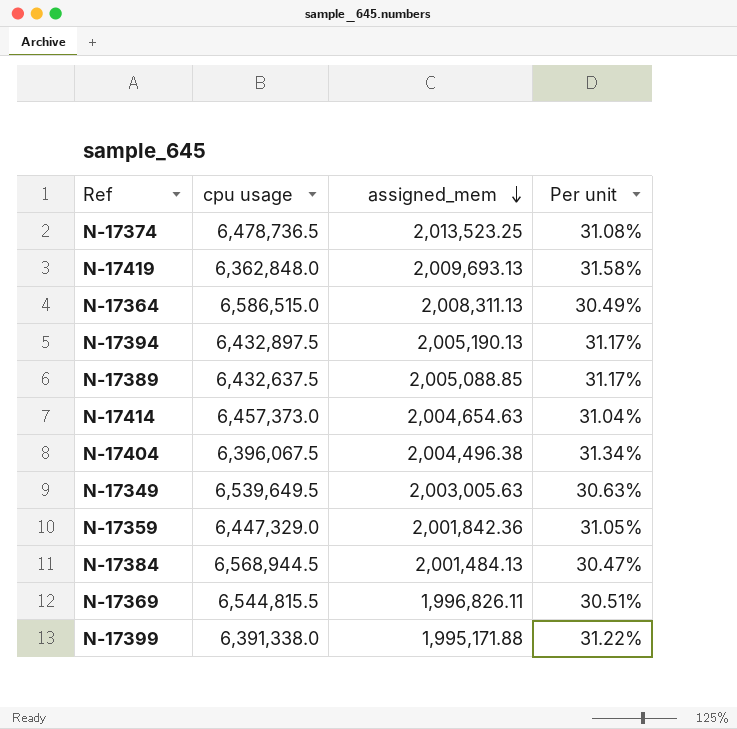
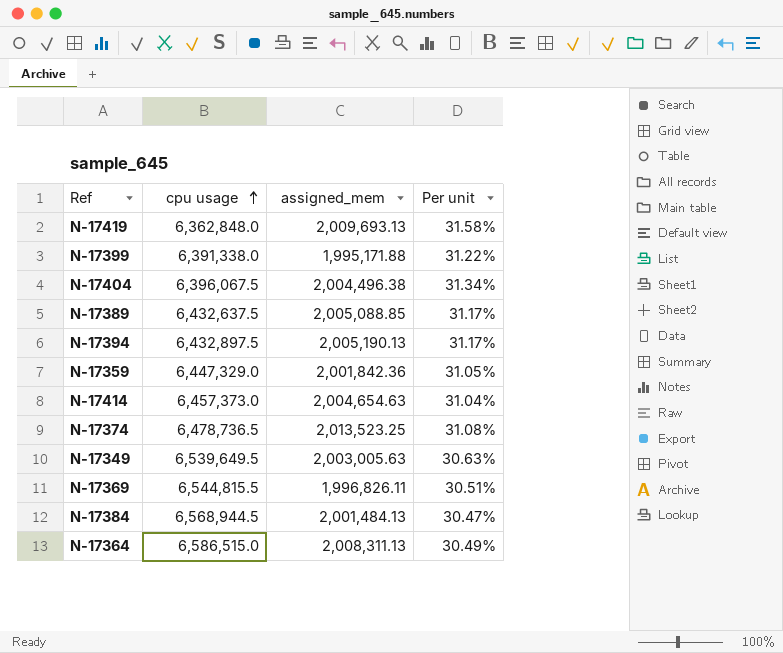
row order: assigned_mem descending -> cpu usage ascending

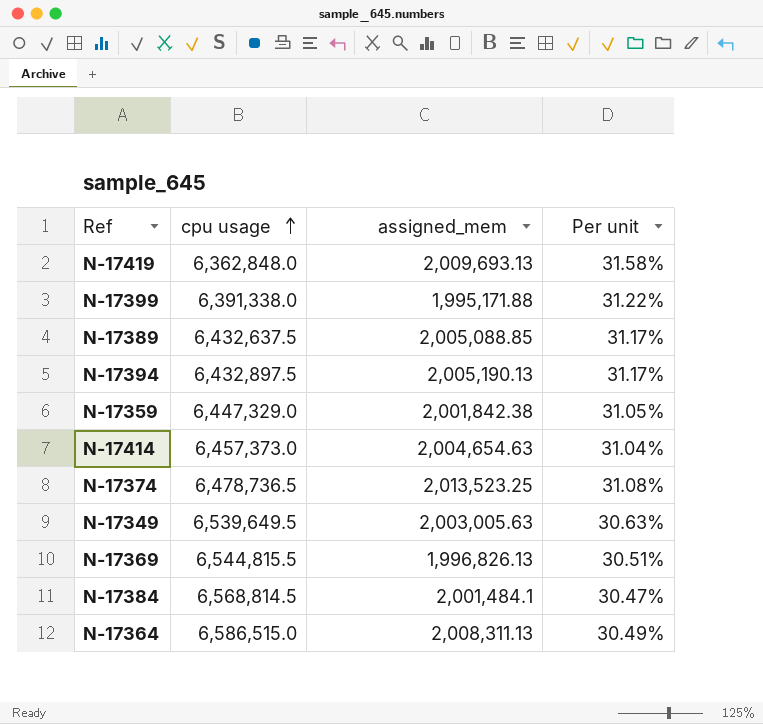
row N-17404: 6,396,067.5 | 2,004,496.38 | 31.34% -> none
N-17359 | assigned_mem: 2,001,842.36 -> 2,001,842.38
N-17369 | assigned_mem: 1,996,826.11 -> 1,996,826.13
N-17384 | cpu usage: 6,568,944.5 -> 6,568,814.5
N-17384 | assigned_mem: 2,001,484.13 -> 2,001,484.1

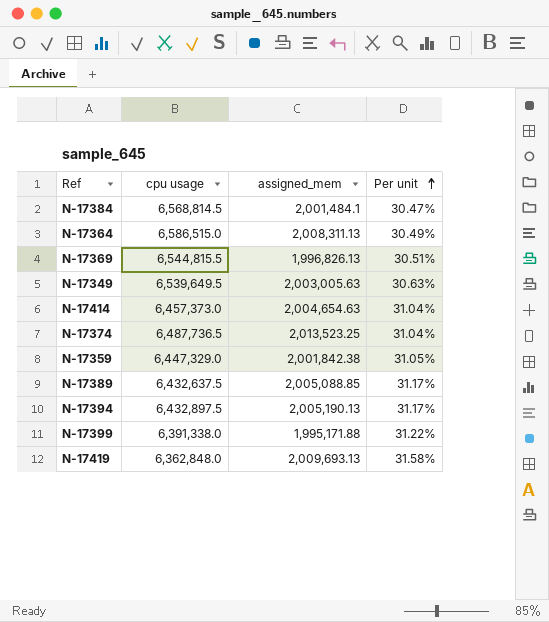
row order: cpu usage ascending -> Per unit ascending
N-17374 | cpu usage: 6,478,736.5 -> 6,487,736.5
N-17374 | Per unit: 31.08% -> 31.04%

